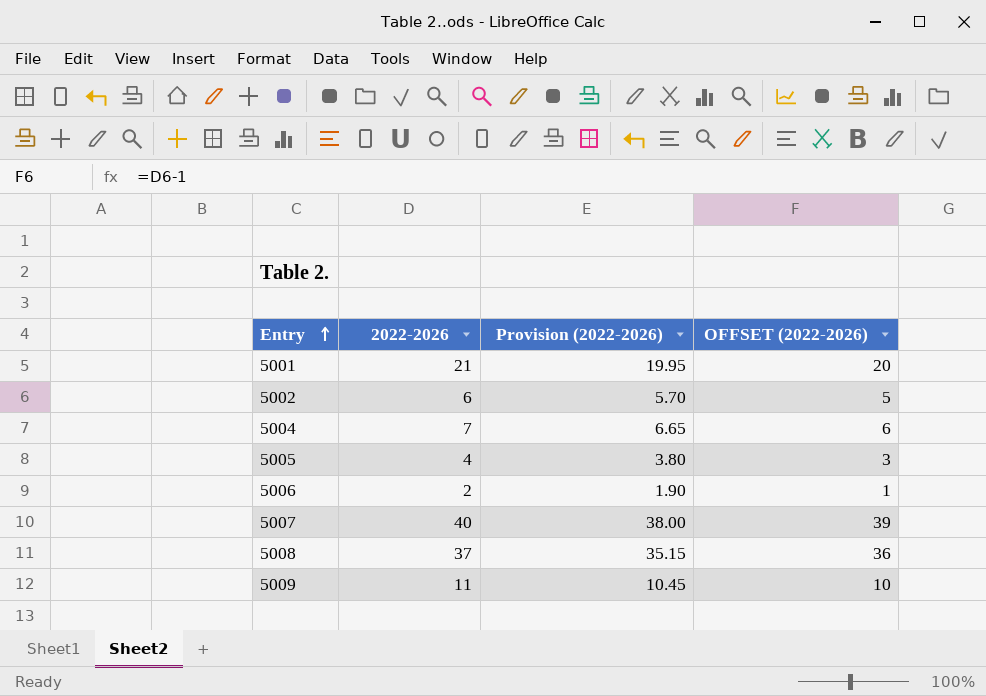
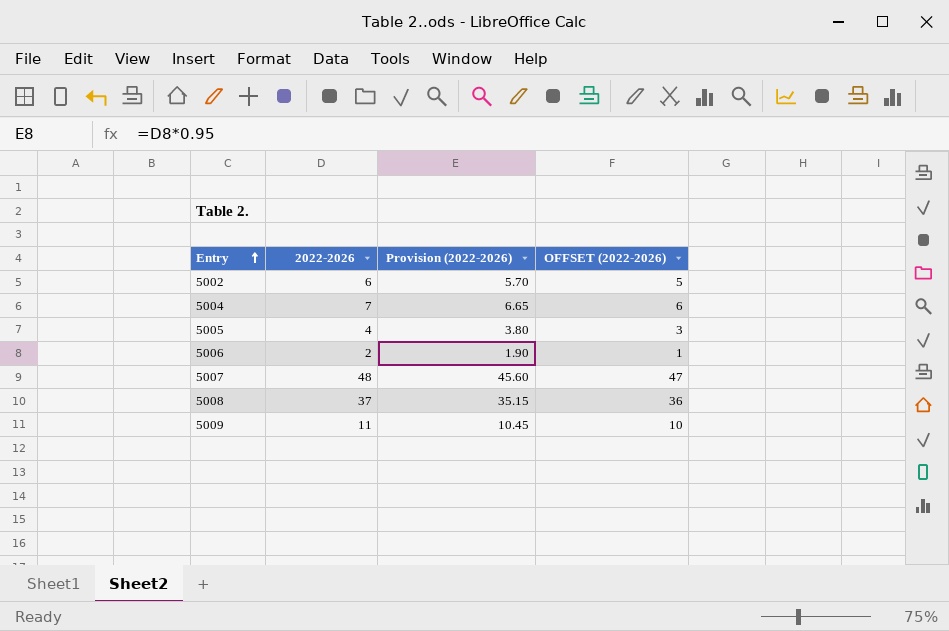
row 5001: 21 | 19.95 | 20 -> none
5007 | 2022-2026: 40 -> 48
5007 | Provision (2022-2026): 38.00 -> 45.60
5007 | OFFSET (2022-2026): 39 -> 47

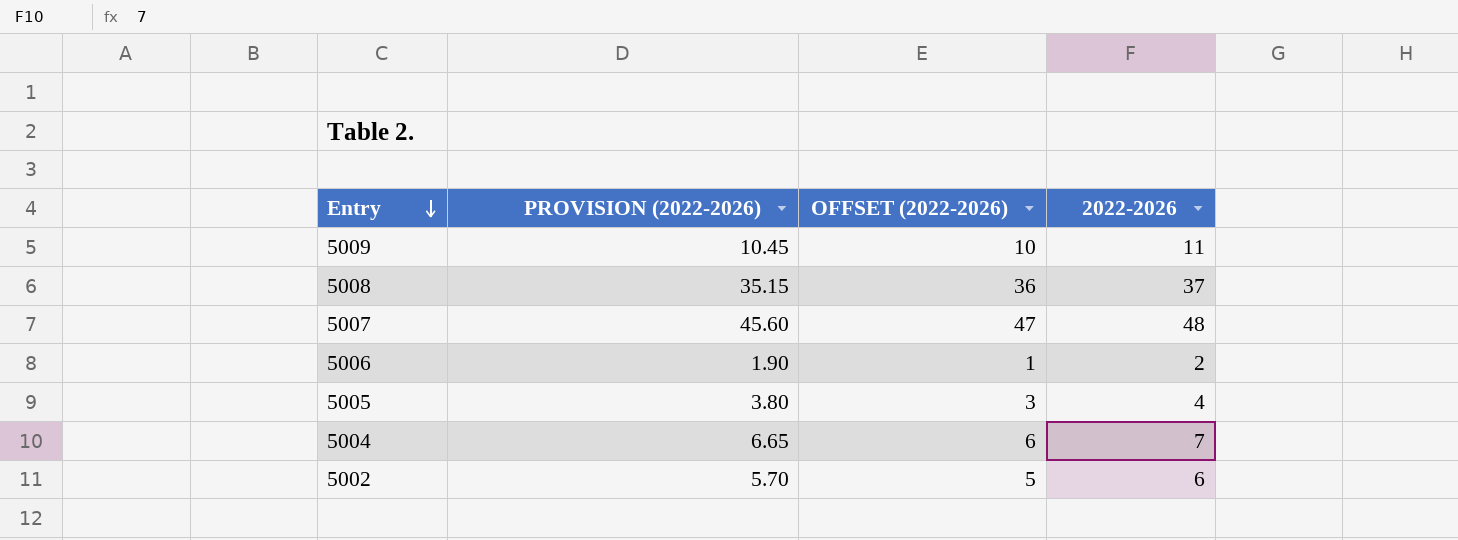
row order: Entry ascending -> Entry descending
column name: Provision (2022-2026) -> PROVISION (2022-2026)
column 2022-2026 | position: 2 -> 4

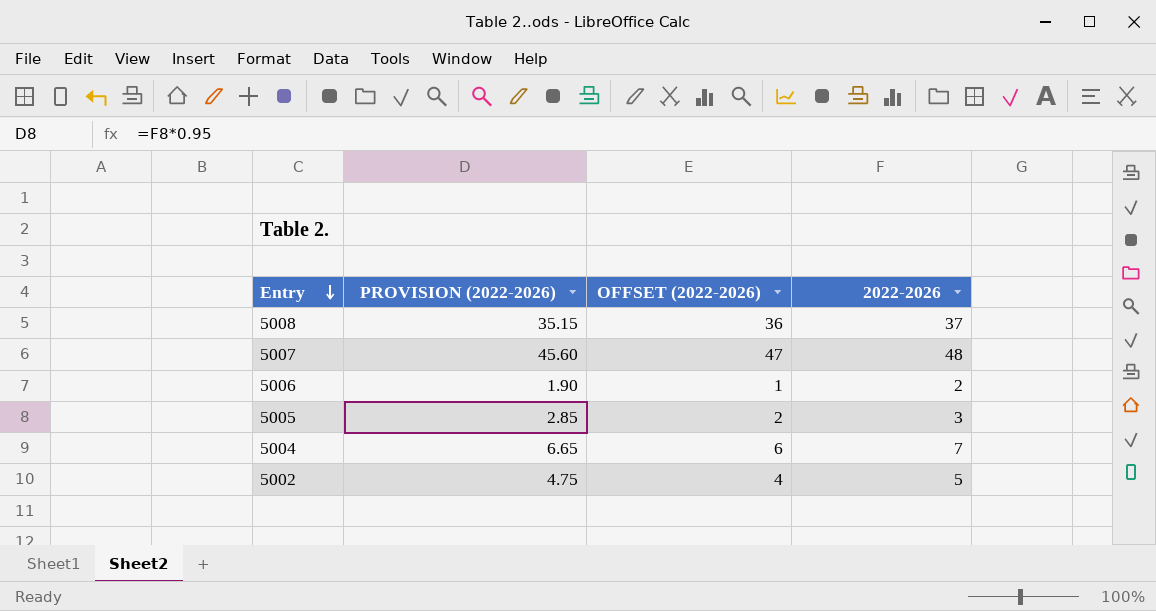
row 5009: 10.45 | 10 | 11 -> none
5005 | PROVISION (2022-2026): 3.80 -> 2.85
5005 | OFFSET (2022-2026): 3 -> 2
5005 | 2022-2026: 4 -> 3
5002 | PROVISION (2022-2026): 5.70 -> 4.75
5002 | OFFSET (2022-2026): 5 -> 4
5002 | 2022-2026: 6 -> 5

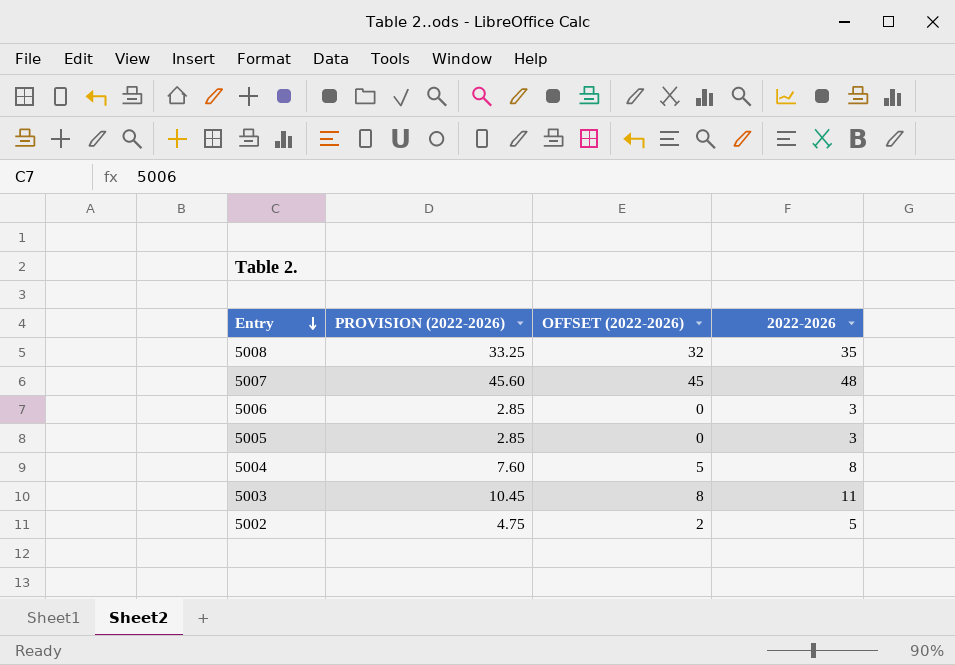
column OFFSET (2022-2026) | formula: [2022-2026] - 1 -> [2022-2026] - 3
5008 | PROVISION (2022-2026): 35.15 -> 33.25
5008 | 2022-2026: 37 -> 35
5006 | PROVISION (2022-2026): 1.90 -> 2.85
5006 | 2022-2026: 2 -> 3
5004 | PROVISION (2022-2026): 6.65 -> 7.60
5004 | 2022-2026: 7 -> 8
row 5003: none -> 10.45 | 8 | 11

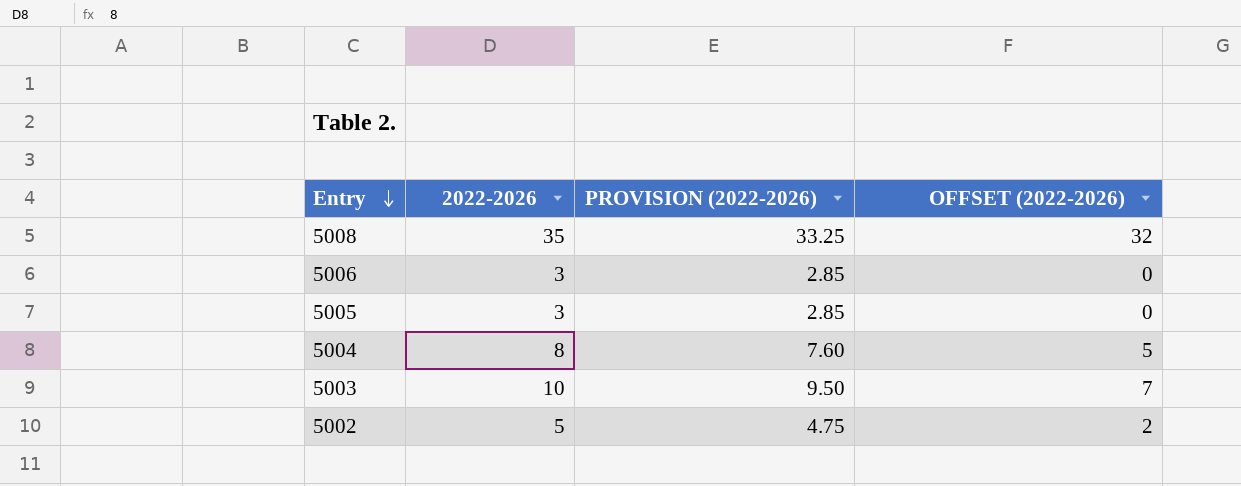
column 2022-2026 | position: 4 -> 2
row 5007: 45.60 | 45 | 48 -> none
5003 | 2022-2026: 11 -> 10
5003 | PROVISION (2022-2026): 10.45 -> 9.50
5003 | OFFSET (2022-2026): 8 -> 7

